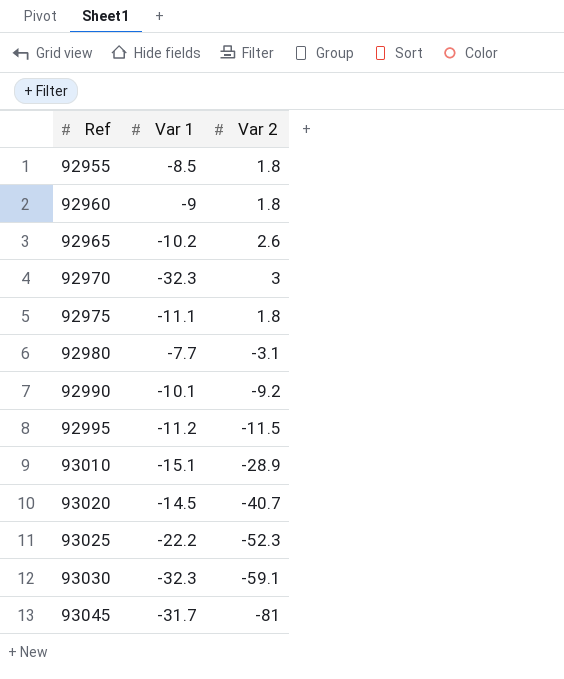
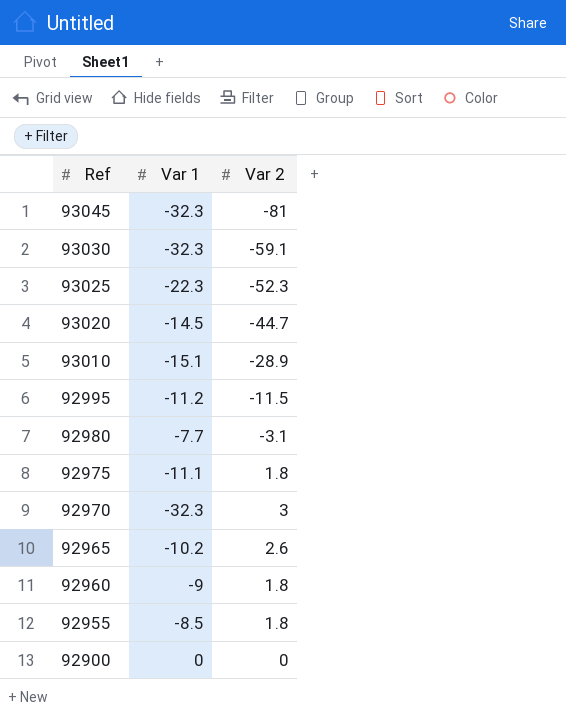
row order: Ref ascending -> Ref descending
row 92990: -10.1 | -9.2 -> none
93045 | Var 1: -31.7 -> -32.3
93025 | Var 1: -22.2 -> -22.3
93020 | Var 2: -40.7 -> -44.7
row 92900: none -> 0 | 0

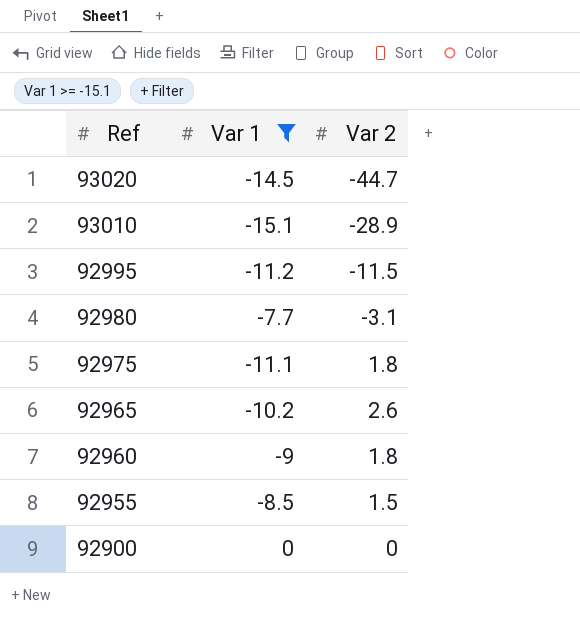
filter: none -> Var 1 >= -15.1
92955 | Var 2: 1.8 -> 1.5

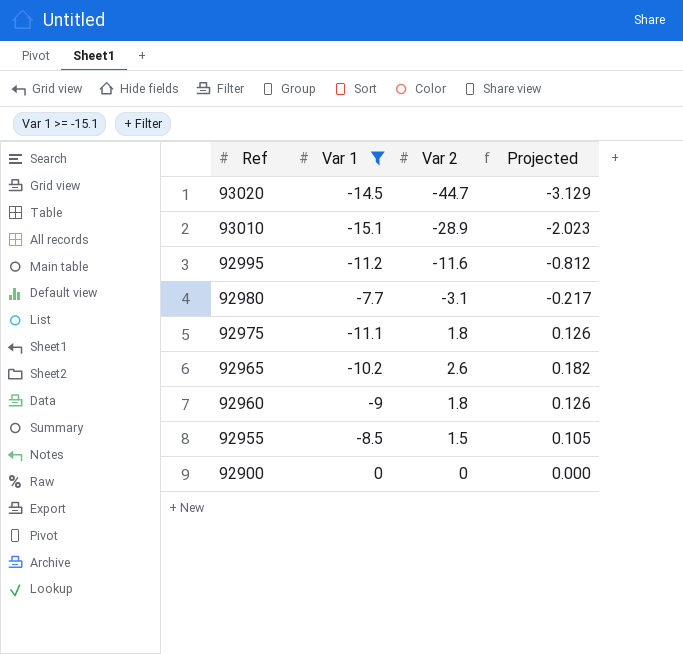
column Projected | formula: none -> [Var 2] * 0.07
92995 | Var 2: -11.5 -> -11.6

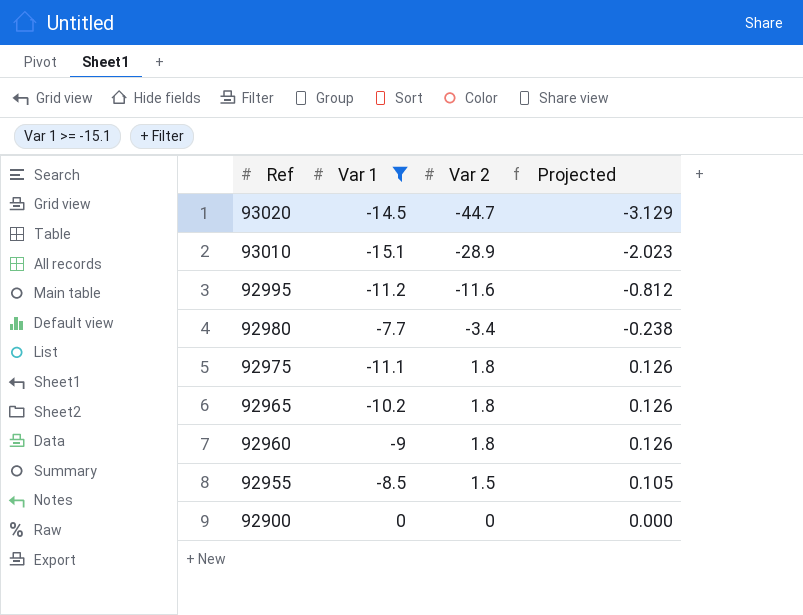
92980 | Var 2: -3.1 -> -3.4
92980 | Projected: -0.217 -> -0.238
92965 | Var 2: 2.6 -> 1.8
92965 | Projected: 0.182 -> 0.126

